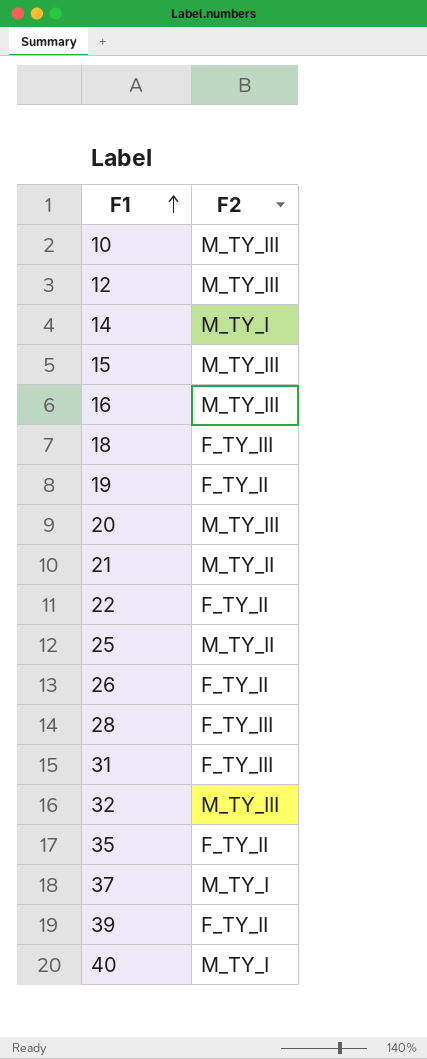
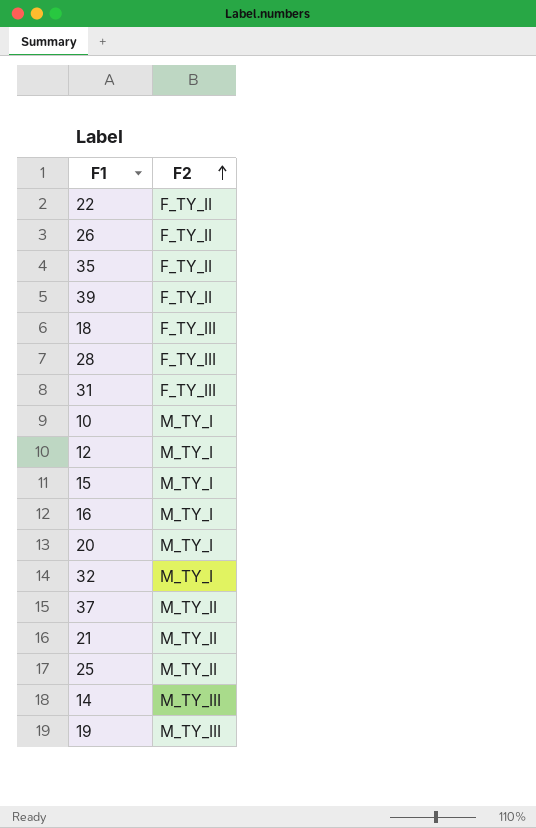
row order: F1 ascending -> F2 ascending
row 40: M_TY_I -> none
10 | F2: M_TY_III -> M_TY_I
12 | F2: M_TY_III -> M_TY_I
15 | F2: M_TY_III -> M_TY_I
16 | F2: M_TY_III -> M_TY_I
20 | F2: M_TY_III -> M_TY_I
32 | F2: M_TY_III -> M_TY_I
37 | F2: M_TY_I -> M_TY_II
14 | F2: M_TY_I -> M_TY_III
19 | F2: F_TY_II -> M_TY_III

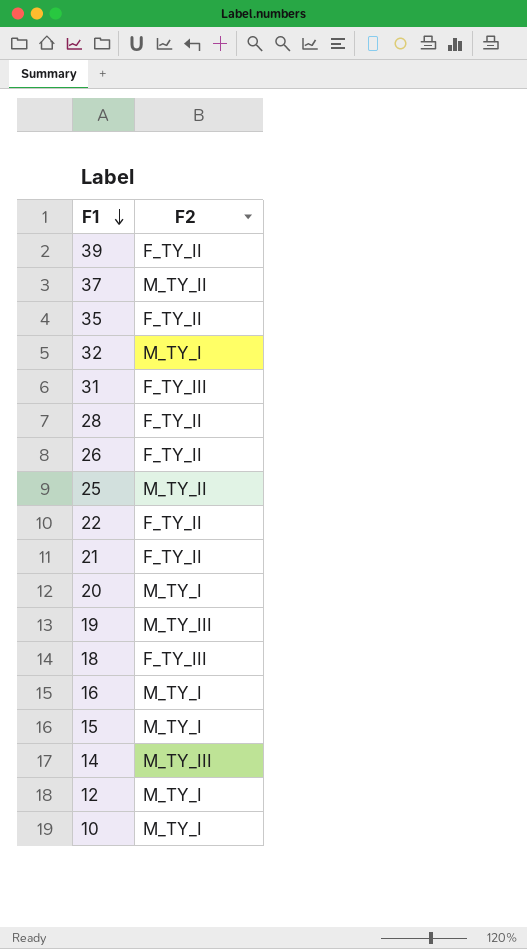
row order: F2 ascending -> F1 descending
28 | F2: F_TY_III -> F_TY_II
21 | F2: M_TY_II -> F_TY_II

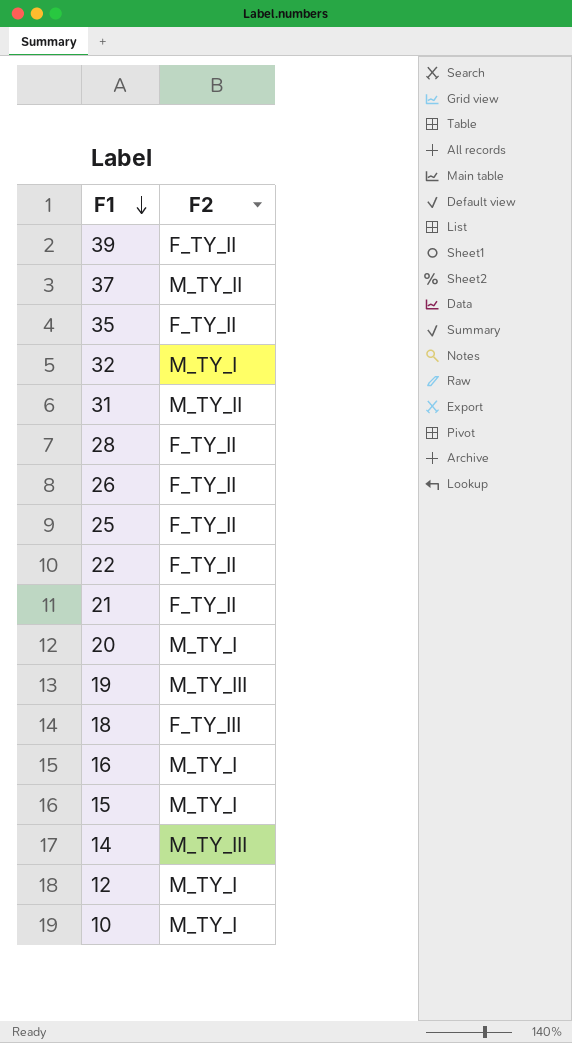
31 | F2: F_TY_III -> M_TY_II
25 | F2: M_TY_II -> F_TY_II

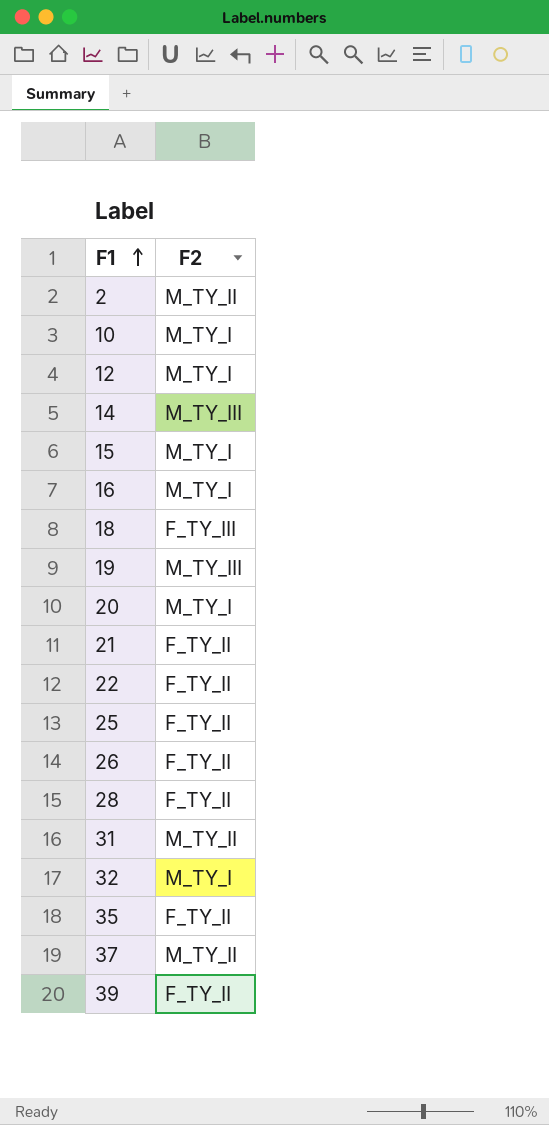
row order: F1 descending -> F1 ascending
row 2: none -> M_TY_II

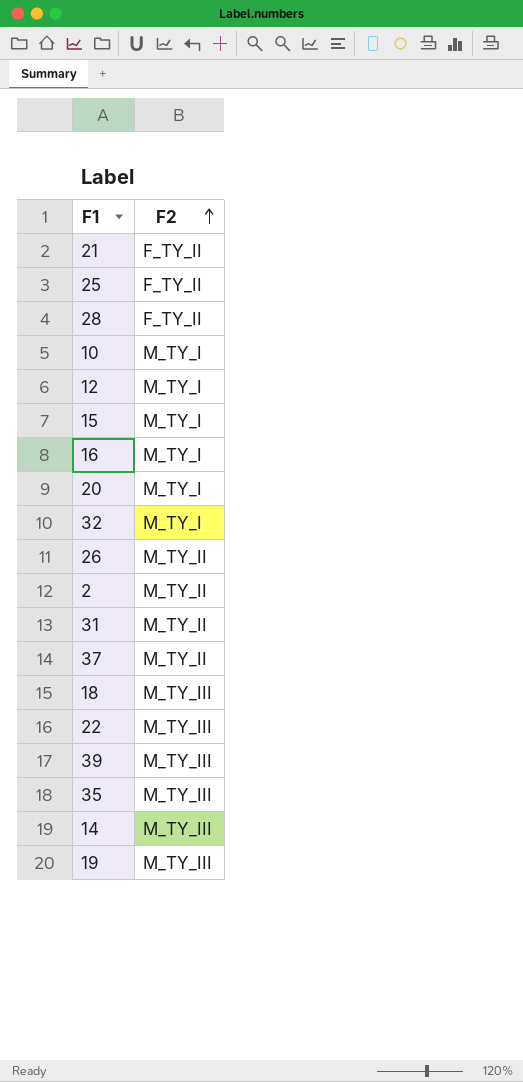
row order: F1 ascending -> F2 ascending
26 | F2: F_TY_II -> M_TY_II
18 | F2: F_TY_III -> M_TY_III
22 | F2: F_TY_II -> M_TY_III
39 | F2: F_TY_II -> M_TY_III
35 | F2: F_TY_II -> M_TY_III

